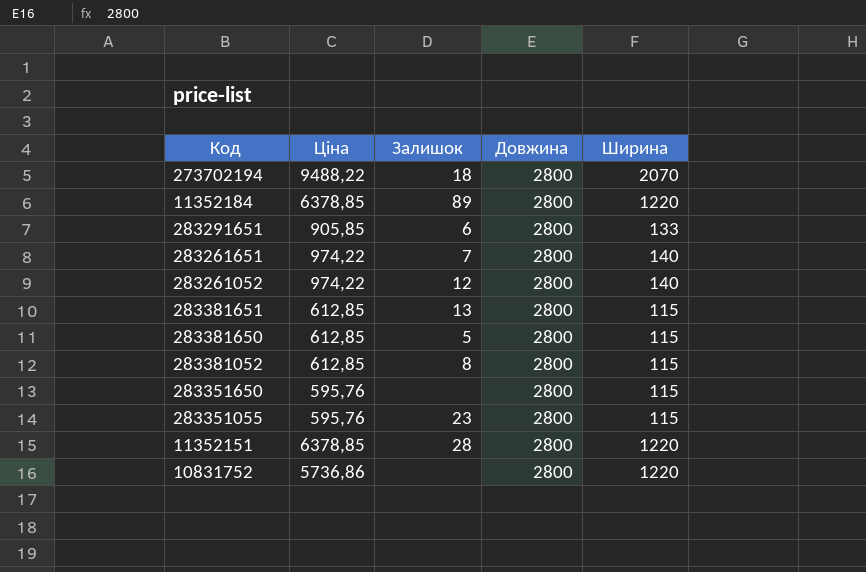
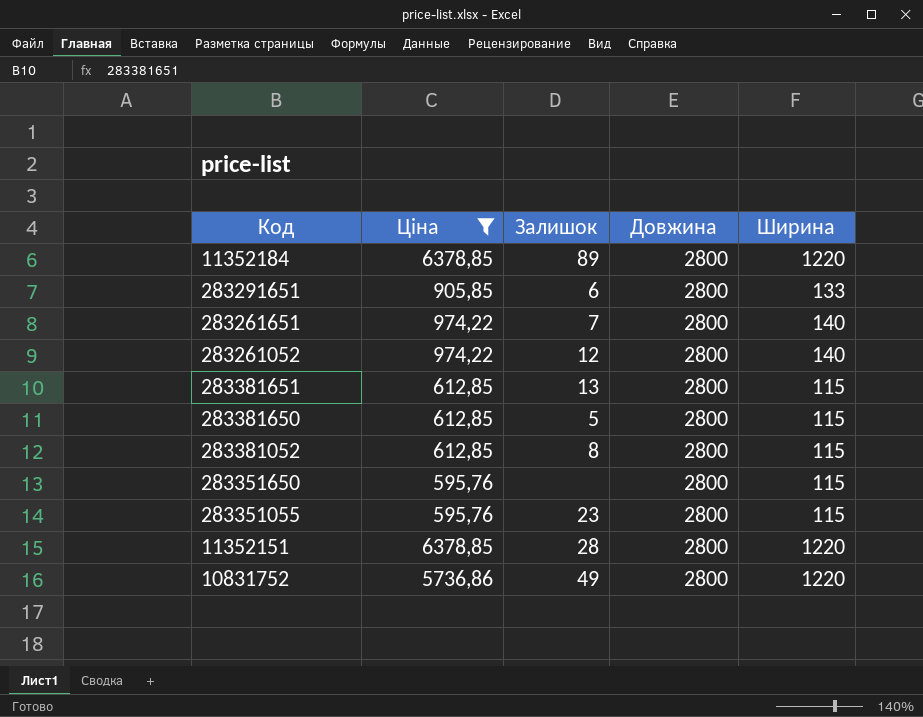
filter: none -> Ціна != 9488,22
10831752 | Залишок: none -> 49

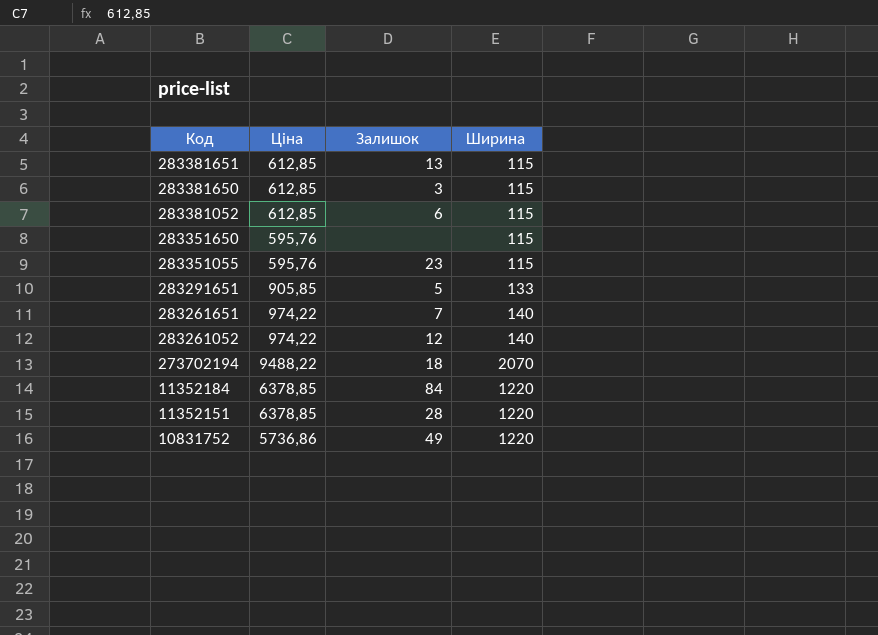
filter: Ціна != 9488,22 -> none
row order: none -> Код descending
column Довжина | position: 4 -> none
283381650 | Залишок: 5 -> 3
283381052 | Залишок: 8 -> 6
283291651 | Залишок: 6 -> 5
11352184 | Залишок: 89 -> 84

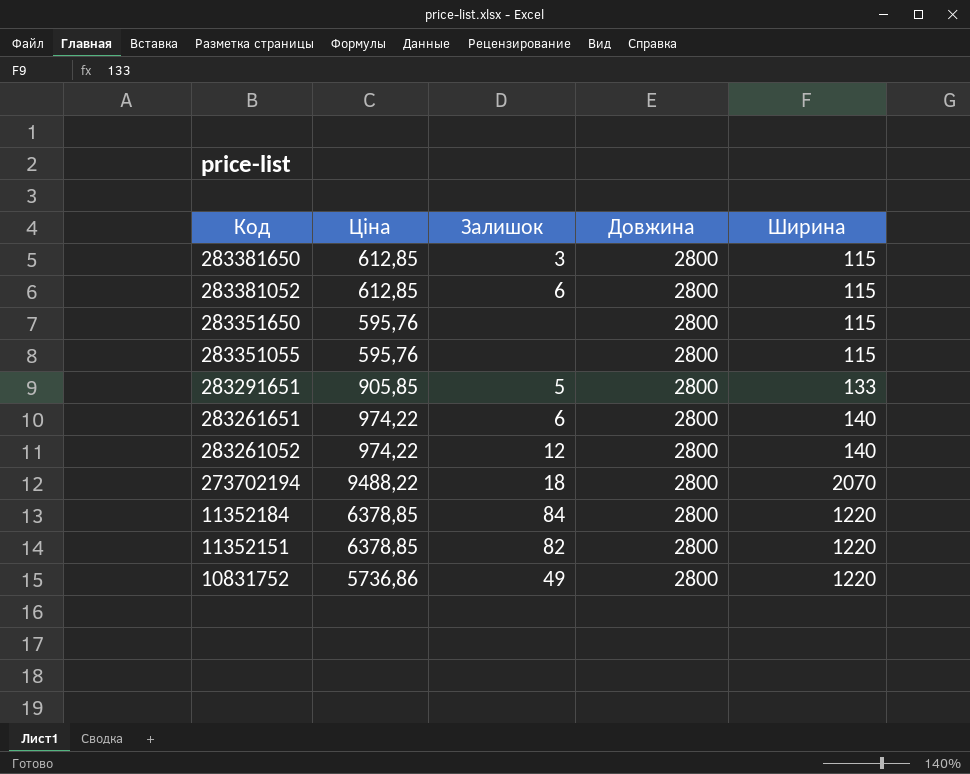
column Довжина | position: none -> 4
row 283381651: 612,85 | 13 | 115 -> none
283351055 | Залишок: 23 -> none
283261651 | Залишок: 7 -> 6
11352151 | Залишок: 28 -> 82

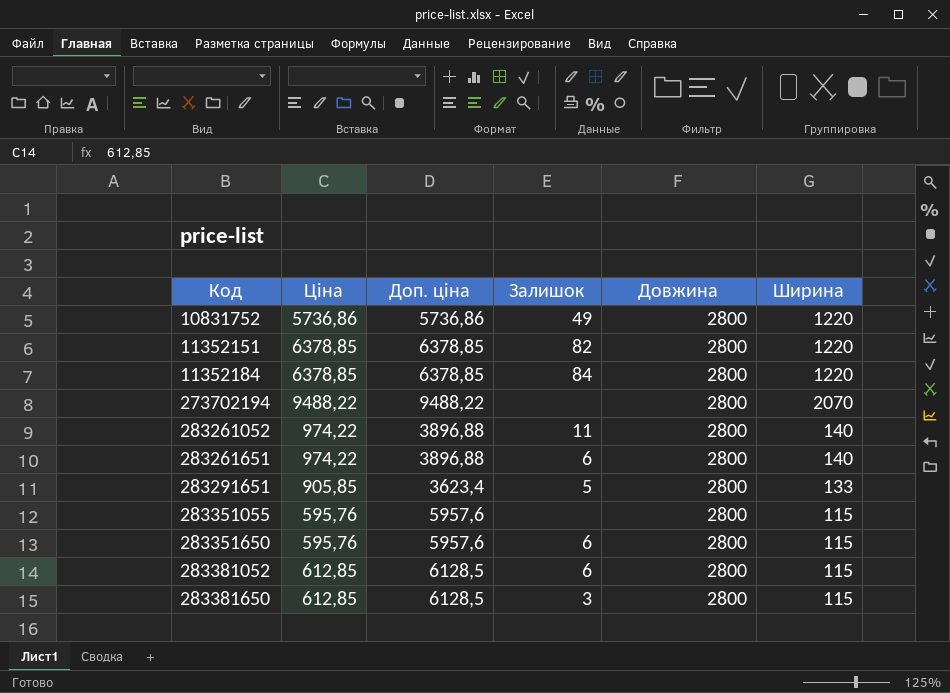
row order: Код descending -> Код ascending
column Доп. ціна | position: none -> 3
273702194 | Залишок: 18 -> none
283261052 | Залишок: 12 -> 11
283351650 | Залишок: none -> 6

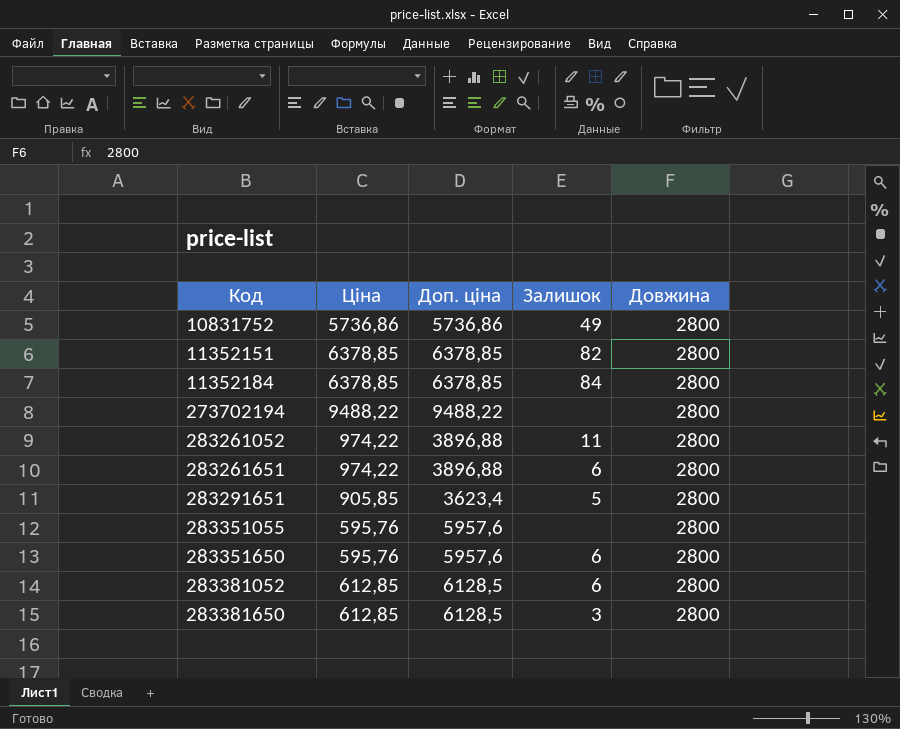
column Ширина | position: 6 -> none

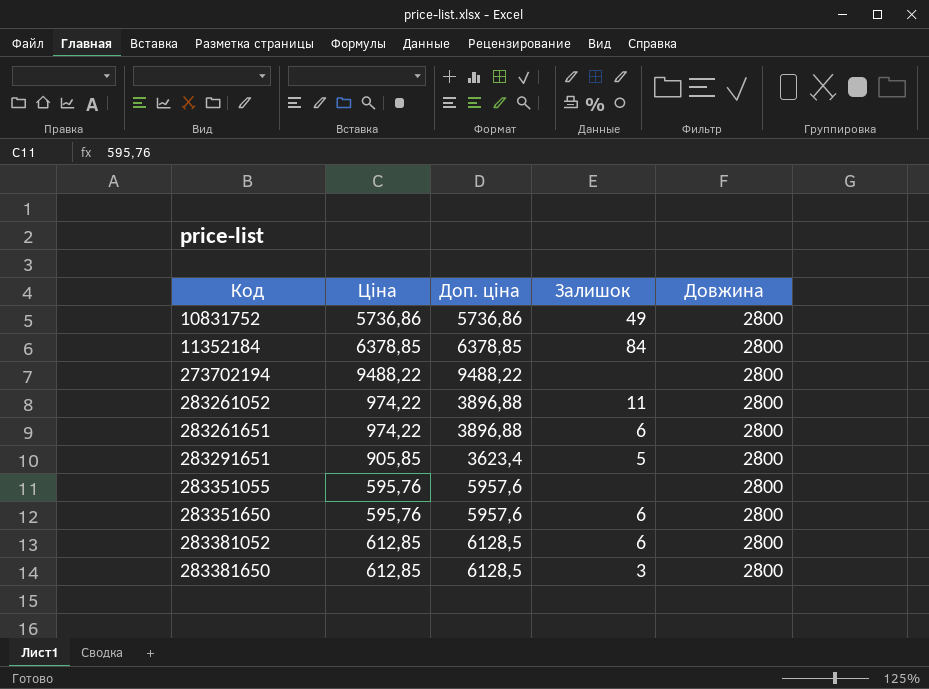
row 11352151: 6378,85 | 6378,85 | 82 | 2800 -> none

